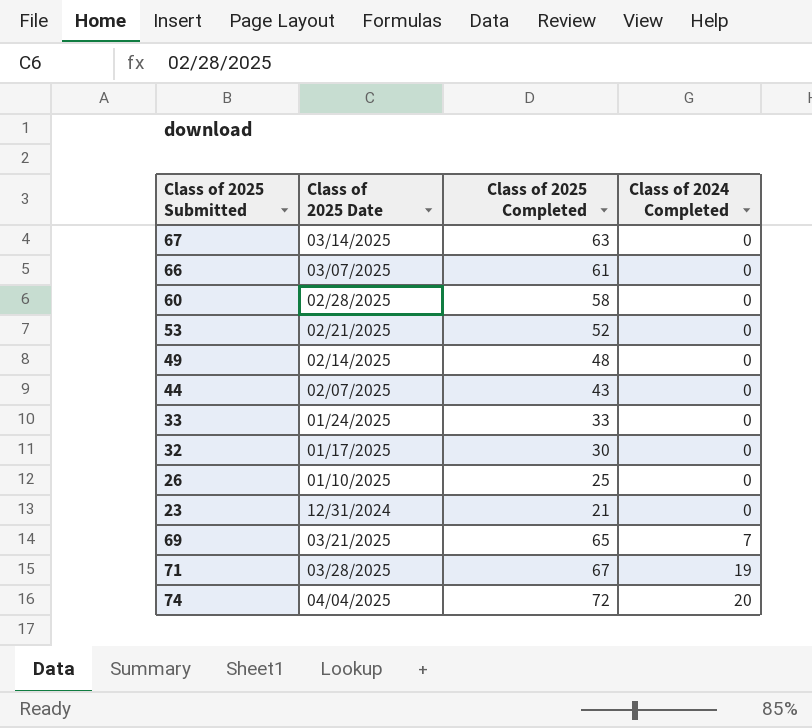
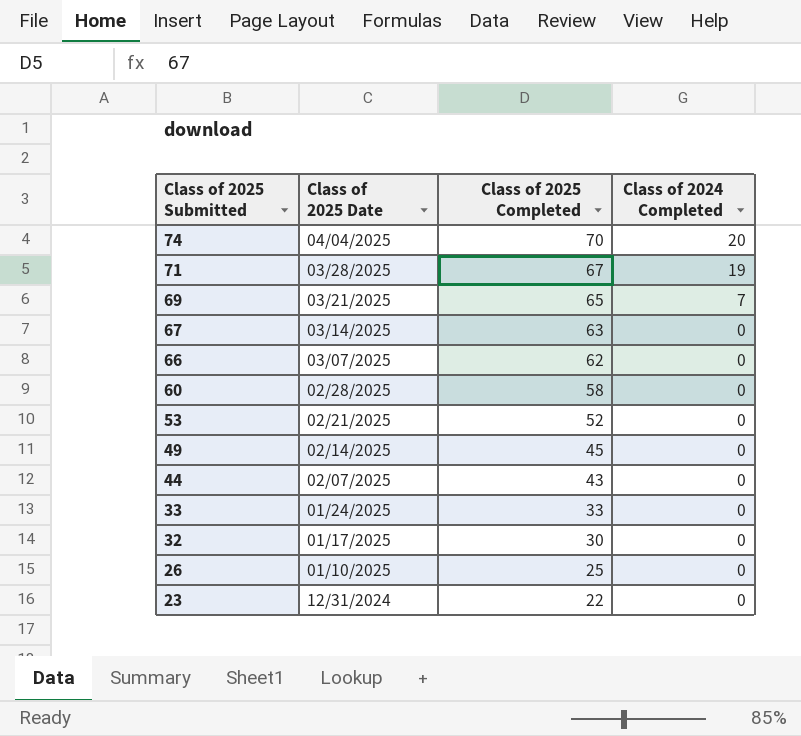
row order: Class of 2024 Completed ascending -> Class of 2025 Submitted descending
74 | Class of 2025 Completed: 72 -> 70
66 | Class of 2025 Completed: 61 -> 62
49 | Class of 2025 Completed: 48 -> 45
23 | Class of 2025 Completed: 21 -> 22

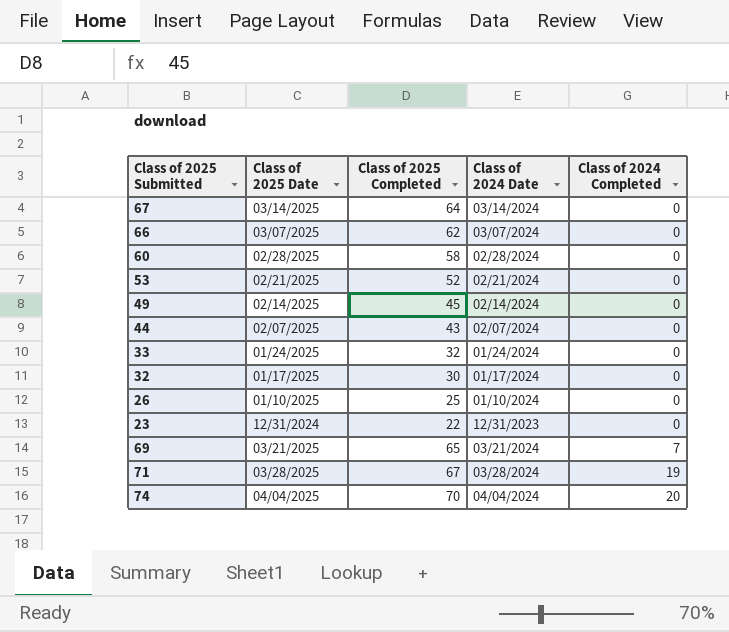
row order: Class of 2025 Submitted descending -> Class of 2024 Completed ascending
column Class of 2024 Date | position: none -> 4
67 | Class of 2025 Completed: 63 -> 64
33 | Class of 2025 Completed: 33 -> 32

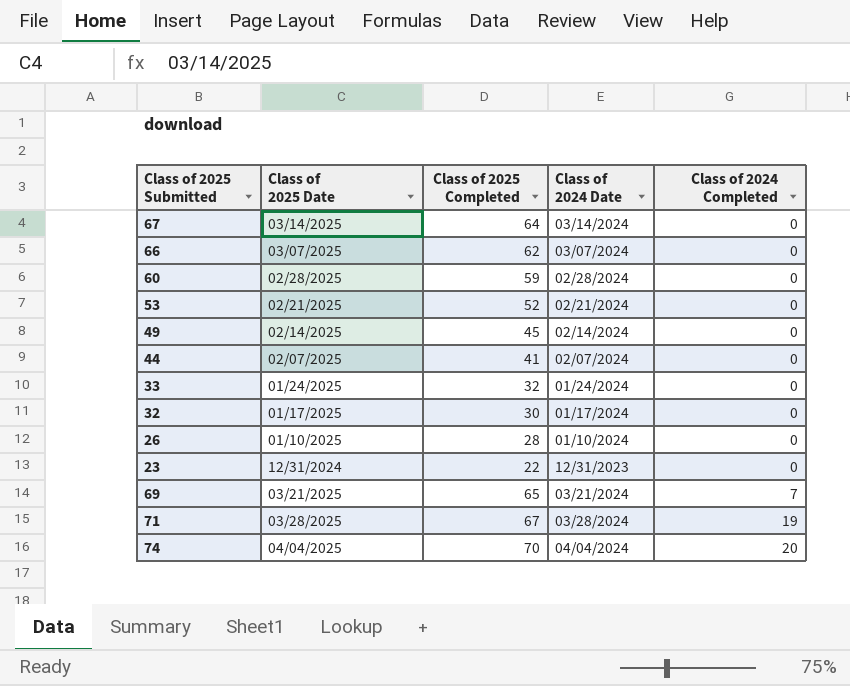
60 | Class of 2025 Completed: 58 -> 59
44 | Class of 2025 Completed: 43 -> 41
26 | Class of 2025 Completed: 25 -> 28

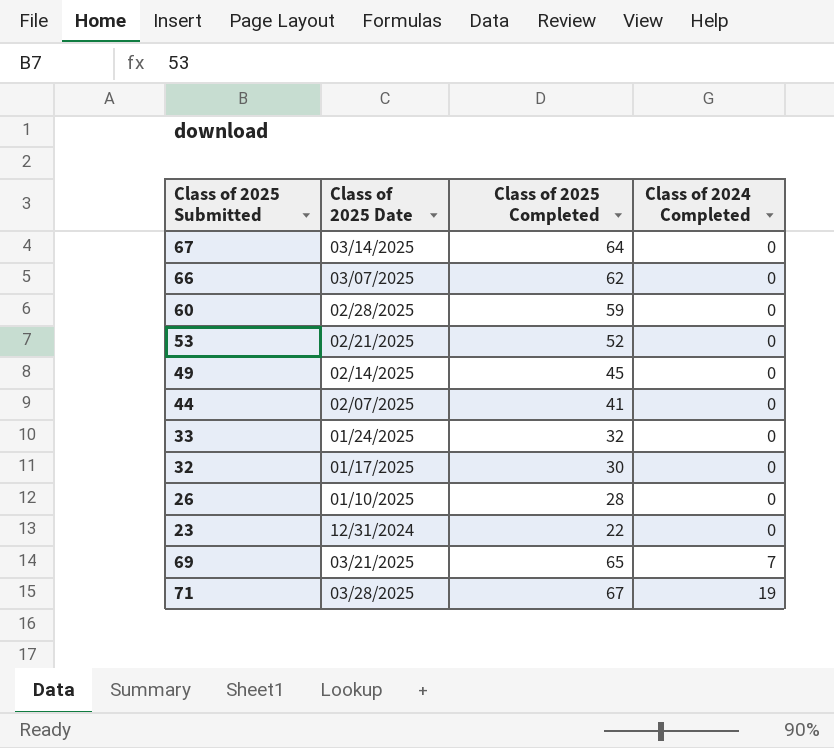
column Class of 2024 Date | position: 4 -> none
row 74: 04/04/2025 | 70 | 04/04/2024 | 20 -> none

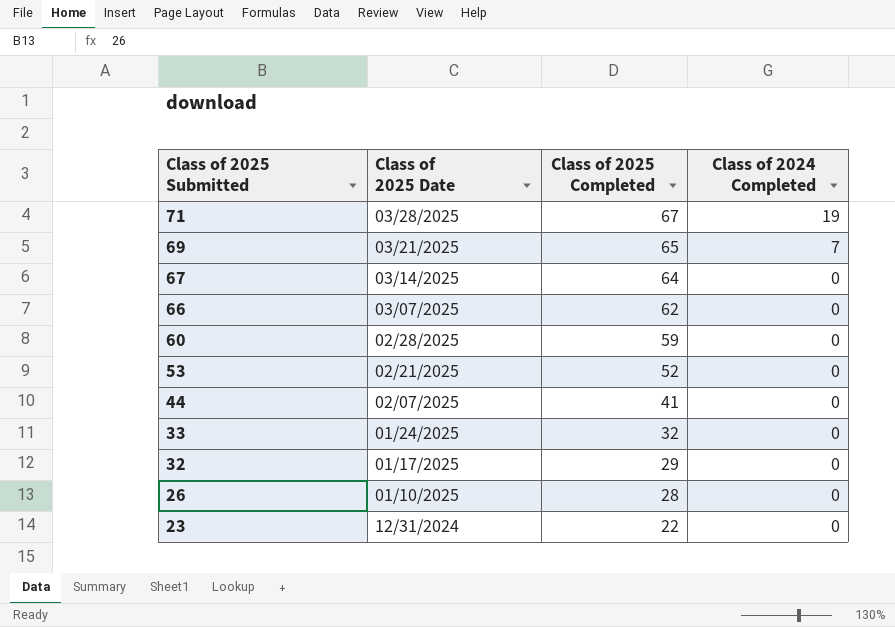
row order: Class of 2024 Completed ascending -> Class of 2025 Submitted descending
row 49: 02/14/2025 | 45 | 0 -> none
32 | Class of 2025 Completed: 30 -> 29

